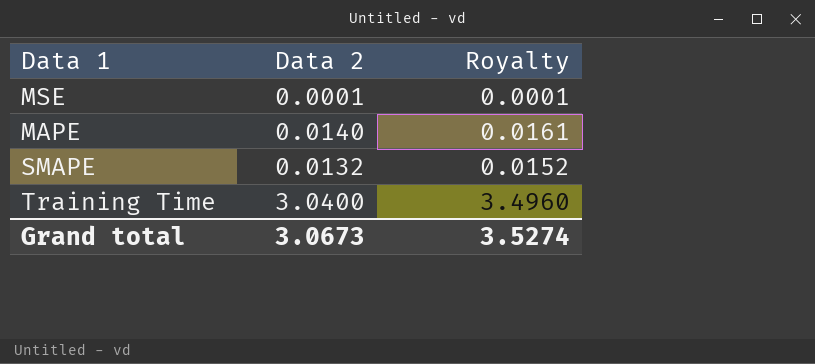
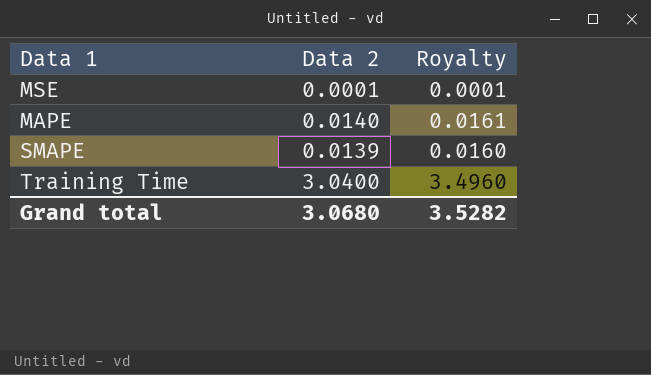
SMAPE | Data 2: 0.0132 -> 0.0139
SMAPE | Royalty: 0.0152 -> 0.0160
Grand total | Data 2: 3.0673 -> 3.0680
Grand total | Royalty: 3.5274 -> 3.5282

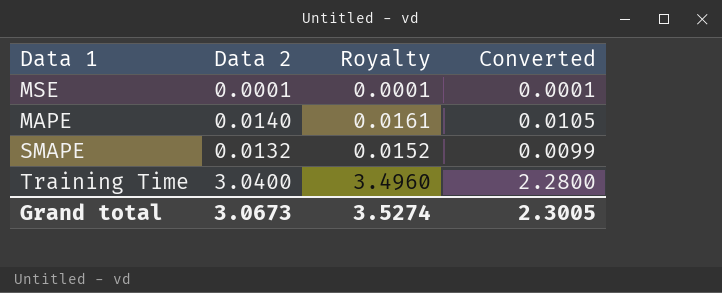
column Converted | formula: none -> [Data 2] * 0.75
SMAPE | Data 2: 0.0139 -> 0.0132
SMAPE | Royalty: 0.0160 -> 0.0152
Grand total | Data 2: 3.0680 -> 3.0673
Grand total | Royalty: 3.5282 -> 3.5274

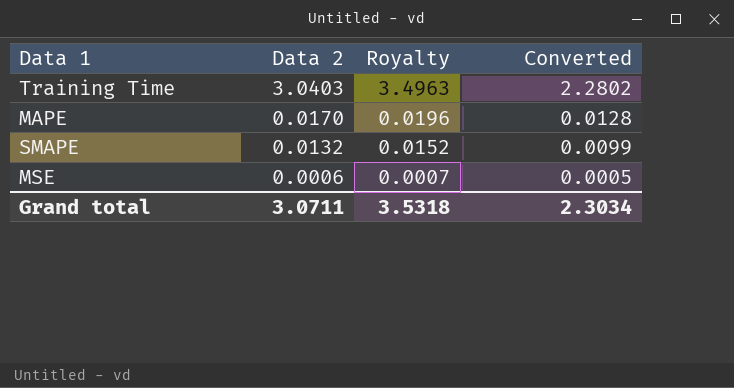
row order: none -> Data 2 descending
Training Time | Data 2: 3.0400 -> 3.0403
Training Time | Royalty: 3.4960 -> 3.4963
Training Time | Converted: 2.2800 -> 2.2802
MAPE | Data 2: 0.0140 -> 0.0170
MAPE | Royalty: 0.0161 -> 0.0196
MAPE | Converted: 0.0105 -> 0.0128
MSE | Data 2: 0.0001 -> 0.0006
MSE | Royalty: 0.0001 -> 0.0007
MSE | Converted: 0.0001 -> 0.0005
Grand total | Data 2: 3.0673 -> 3.0711
Grand total | Royalty: 3.5274 -> 3.5318
Grand total | Converted: 2.3005 -> 2.3034

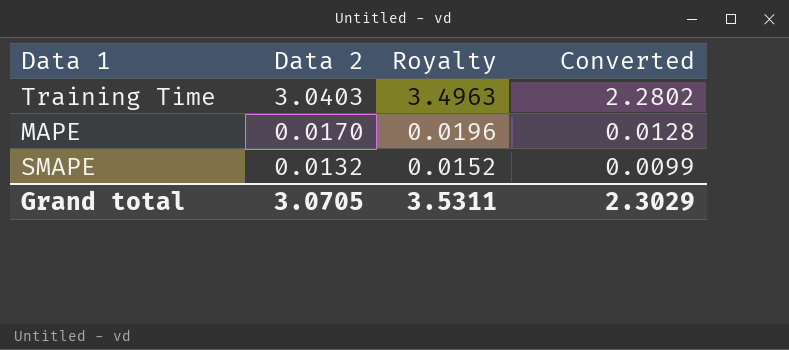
row MSE: 0.0006 | 0.0007 | 0.0005 -> none
Grand total | Data 2: 3.0711 -> 3.0705
Grand total | Royalty: 3.5318 -> 3.5311
Grand total | Converted: 2.3034 -> 2.3029

